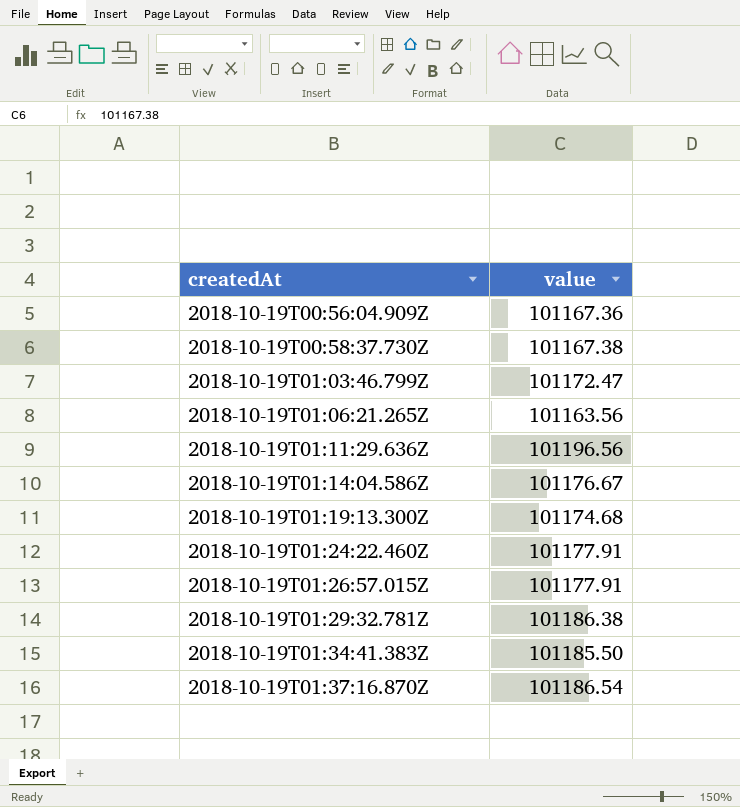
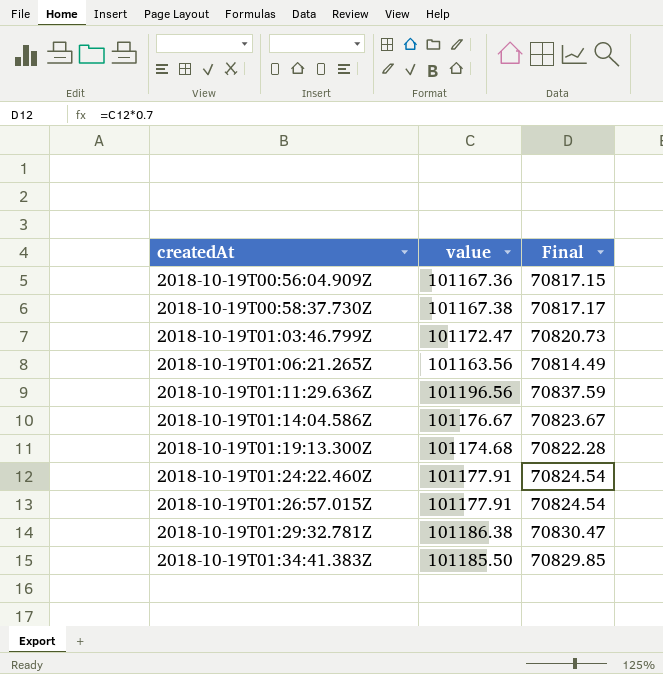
column Final | formula: none -> [value] * 0.7
row 2018-10-19T01:37:16.870Z: 101186.54 -> none

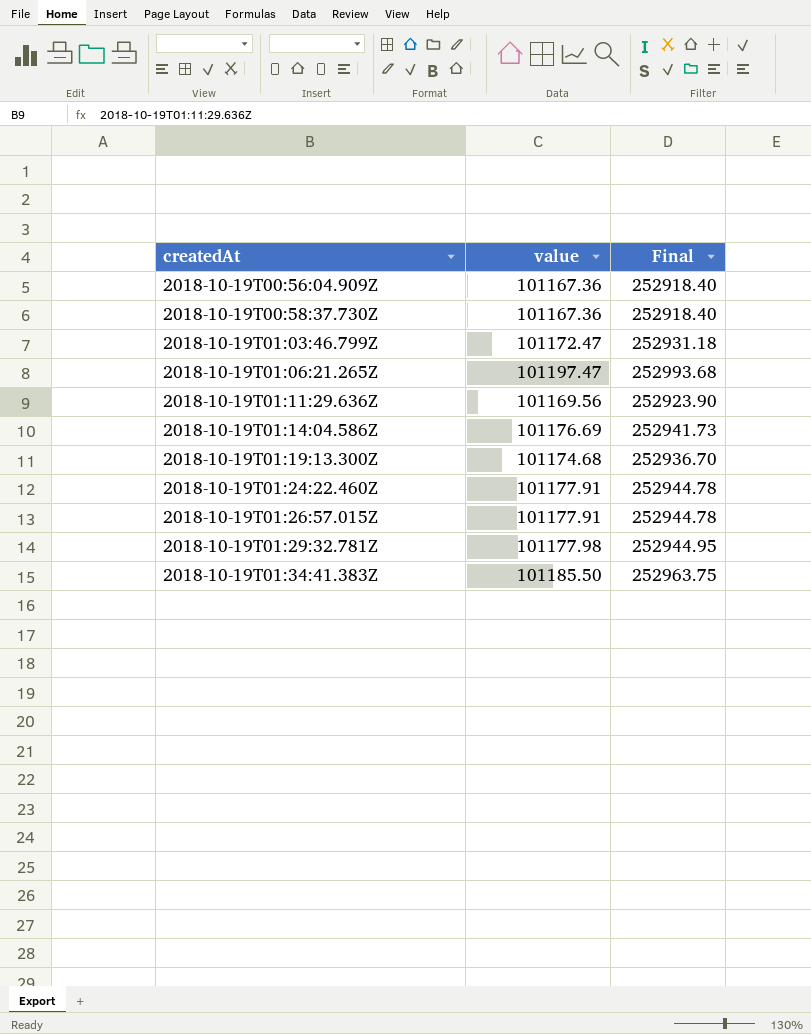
column Final | formula: [value] * 0.7 -> [value] * 2.5
2018-10-19T00:58:37.730Z | value: 101167.38 -> 101167.36
2018-10-19T01:06:21.265Z | value: 101163.56 -> 101197.47
2018-10-19T01:11:29.636Z | value: 101196.56 -> 101169.56
2018-10-19T01:14:04.586Z | value: 101176.67 -> 101176.69
2018-10-19T01:29:32.781Z | value: 101186.38 -> 101177.98

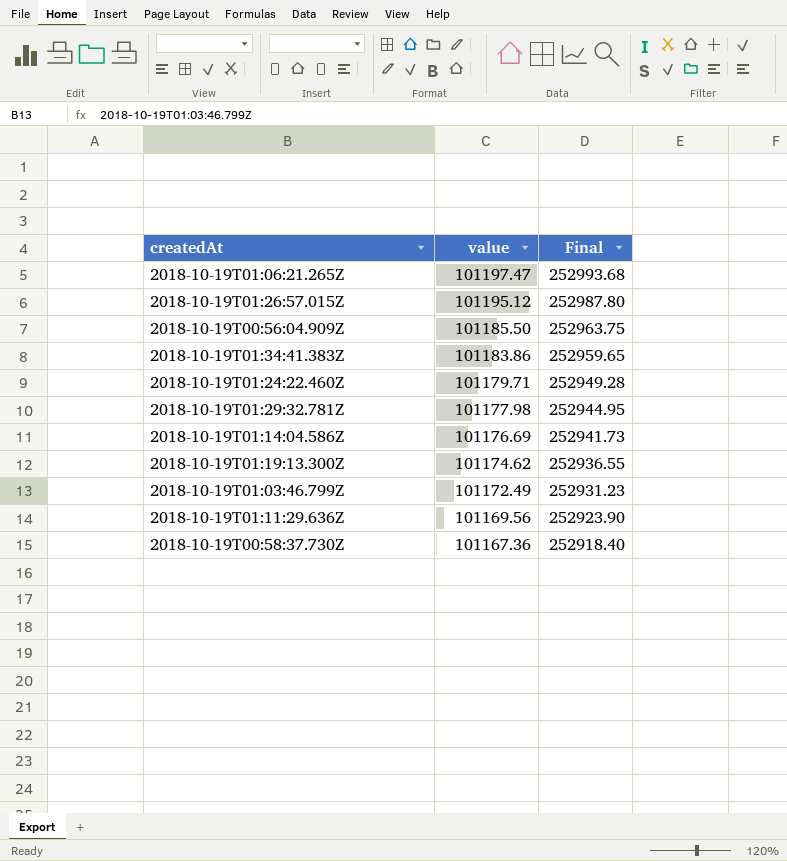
row order: createdAt ascending -> value descending
2018-10-19T01:26:57.015Z | value: 101177.91 -> 101195.12
2018-10-19T01:26:57.015Z | Final: 252944.78 -> 252987.80
2018-10-19T00:56:04.909Z | value: 101167.36 -> 101185.50
2018-10-19T00:56:04.909Z | Final: 252918.40 -> 252963.75
2018-10-19T01:34:41.383Z | value: 101185.50 -> 101183.86
2018-10-19T01:34:41.383Z | Final: 252963.75 -> 252959.65
2018-10-19T01:24:22.460Z | value: 101177.91 -> 101179.71
2018-10-19T01:24:22.460Z | Final: 252944.78 -> 252949.28
2018-10-19T01:19:13.300Z | value: 101174.68 -> 101174.62
2018-10-19T01:19:13.300Z | Final: 252936.70 -> 252936.55
2018-10-19T01:03:46.799Z | value: 101172.47 -> 101172.49
2018-10-19T01:03:46.799Z | Final: 252931.18 -> 252931.23

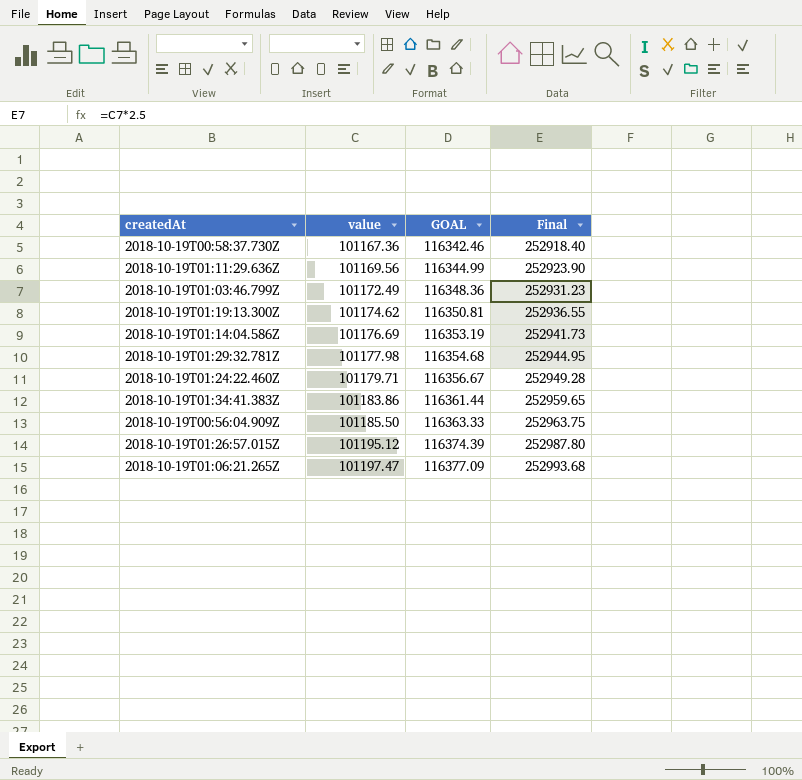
row order: value descending -> value ascending
column GOAL | formula: none -> [value] * 1.15

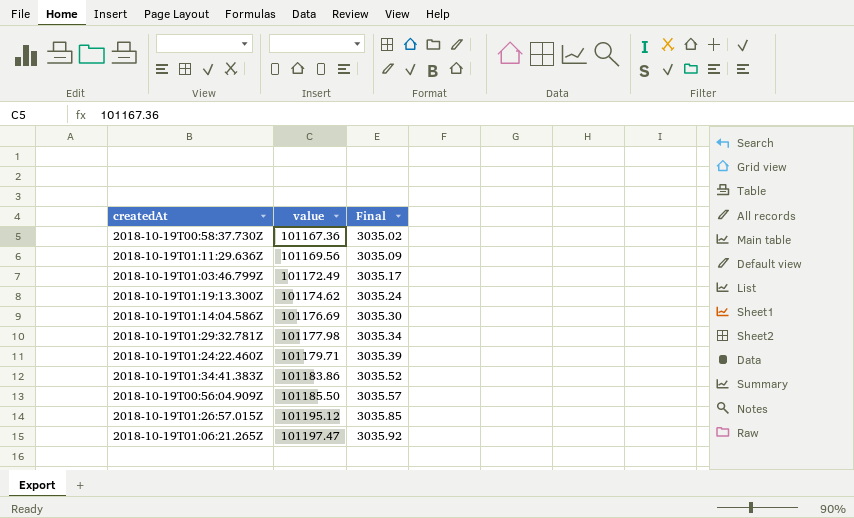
column GOAL | formula: [value] * 1.15 -> none
column Final | formula: [value] * 2.5 -> [value] * 0.03

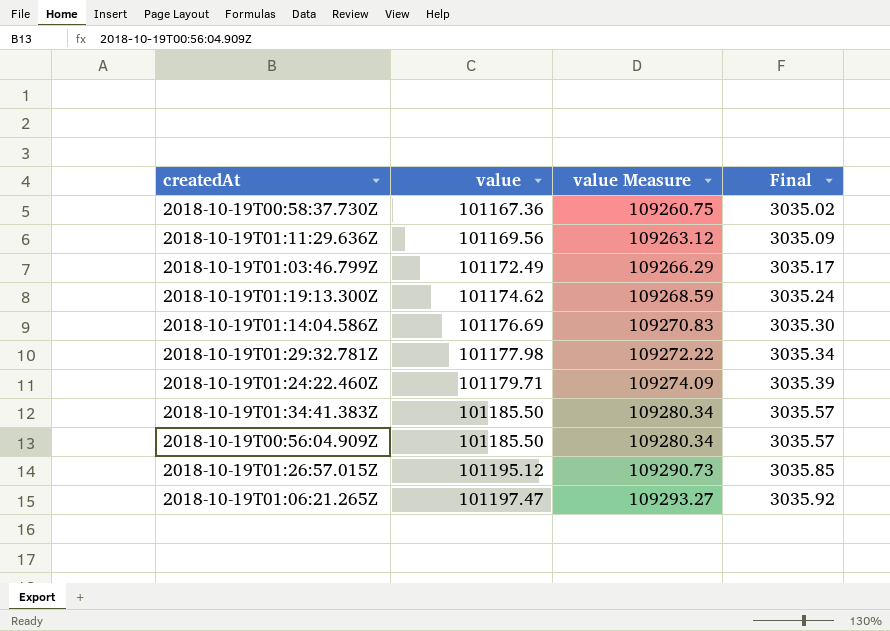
column value Measure | formula: none -> [value] * 1.08
2018-10-19T01:34:41.383Z | value: 101183.86 -> 101185.50
2018-10-19T01:34:41.383Z | Final: 3035.52 -> 3035.57

